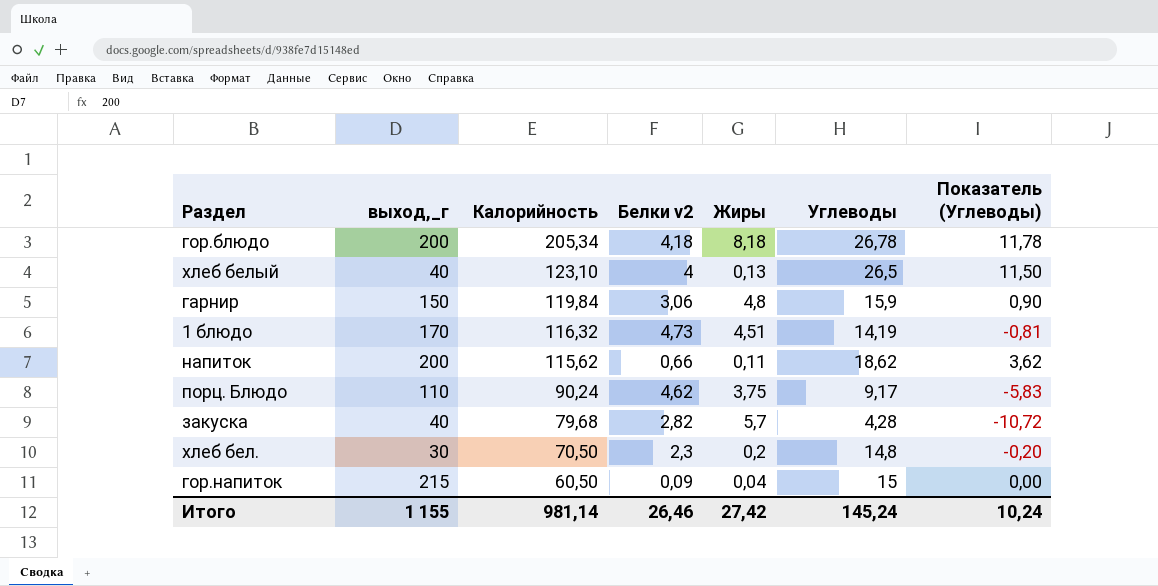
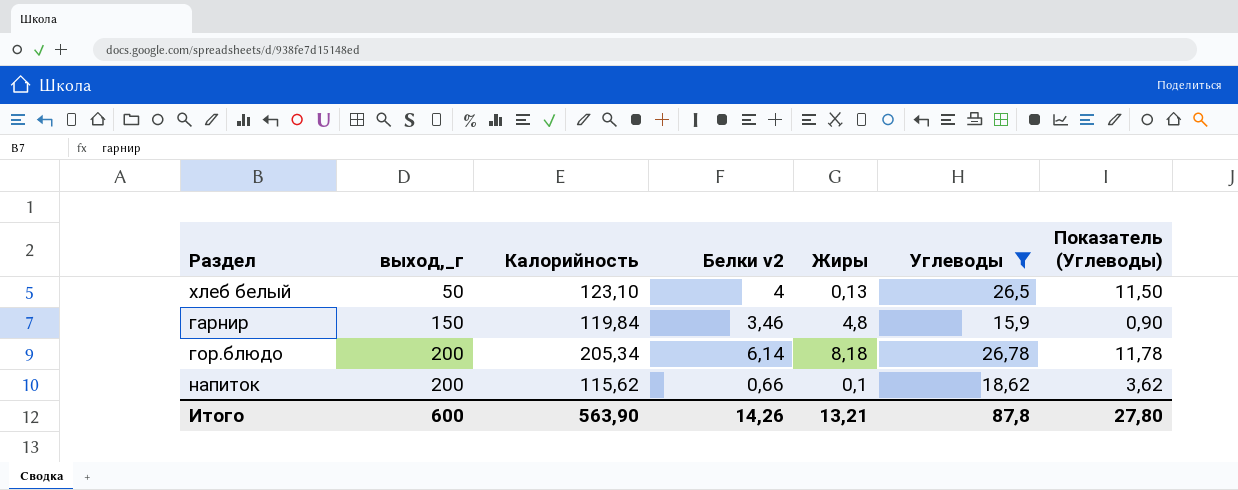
filter: none -> Углеводы >= 15,9
row order: Калорийность descending -> выход,_г ascending
хлеб белый | выход,_г: 40 -> 50
гарнир | Белки v2: 3,06 -> 3,46
гор.блюдо | Белки v2: 4,18 -> 6,14
напиток | Жиры: 0,11 -> 0,1
Итого | выход,_г: 1 155 -> 600
Итого | Калорийность: 981,14 -> 563,90
Итого | Белки v2: 26,46 -> 14,26
Итого | Жиры: 27,42 -> 13,21
Итого | Углеводы: 145,24 -> 87,8
Итого | Показатель (Углеводы): 10,24 -> 27,80

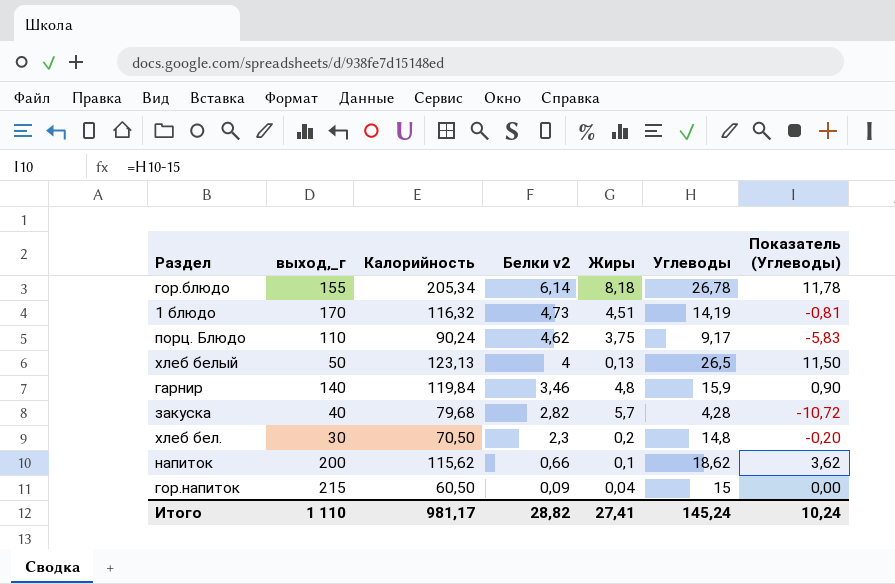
filter: Углеводы >= 15,9 -> none
row order: выход,_г ascending -> Белки v2 descending
гор.блюдо | выход,_г: 200 -> 155
хлеб белый | Калорийность: 123,10 -> 123,13
гарнир | выход,_г: 150 -> 140
Итого | выход,_г: 600 -> 1 110
Итого | Калорийность: 563,90 -> 981,17
Итого | Белки v2: 14,26 -> 28,82
Итого | Жиры: 13,21 -> 27,41
Итого | Углеводы: 87,8 -> 145,24
Итого | Показатель (Углеводы): 27,80 -> 10,24

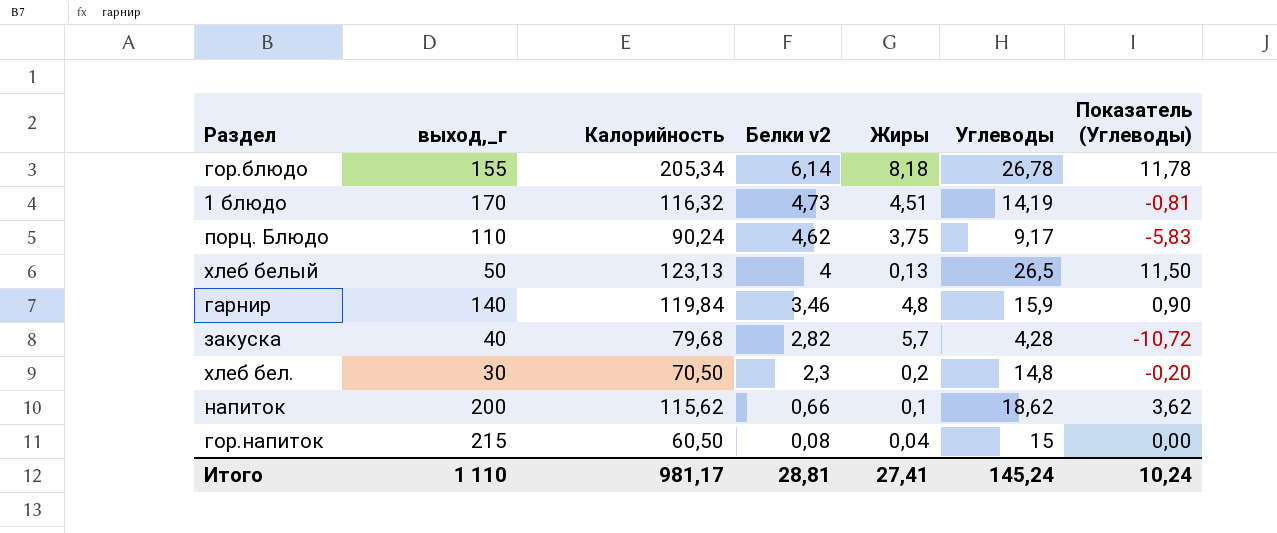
гор.напиток | Белки v2: 0,09 -> 0,08
Итого | Белки v2: 28,82 -> 28,81

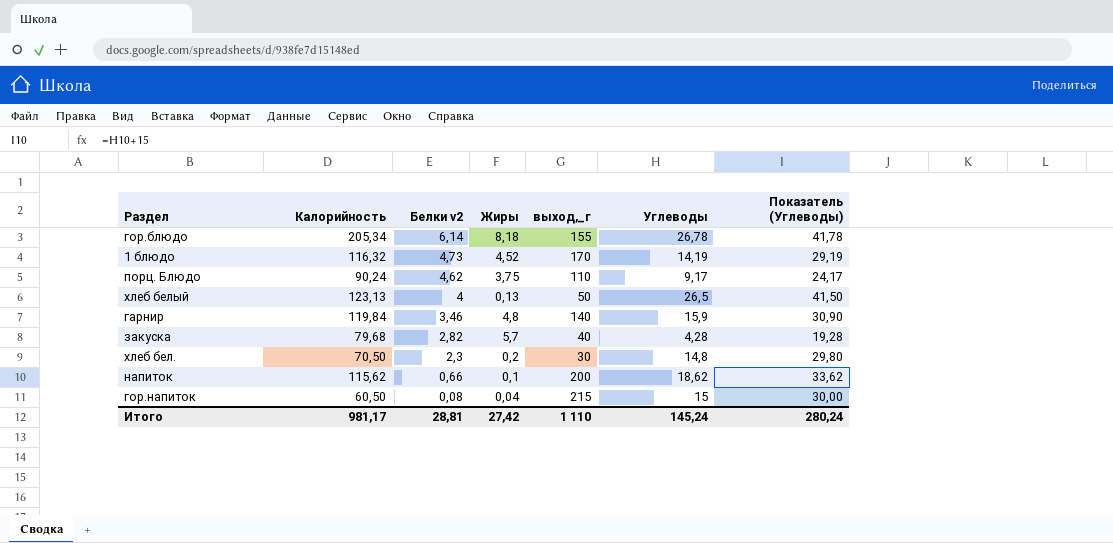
column выход,_г | position: 2 -> 5
column Показатель (Углеводы) | formula: [Углеводы] - 15 -> [Углеводы] + 15
1 блюдо | Жиры: 4,51 -> 4,52
Итого | Жиры: 27,41 -> 27,42
Итого | Показатель (Углеводы): 10,24 -> 280,24

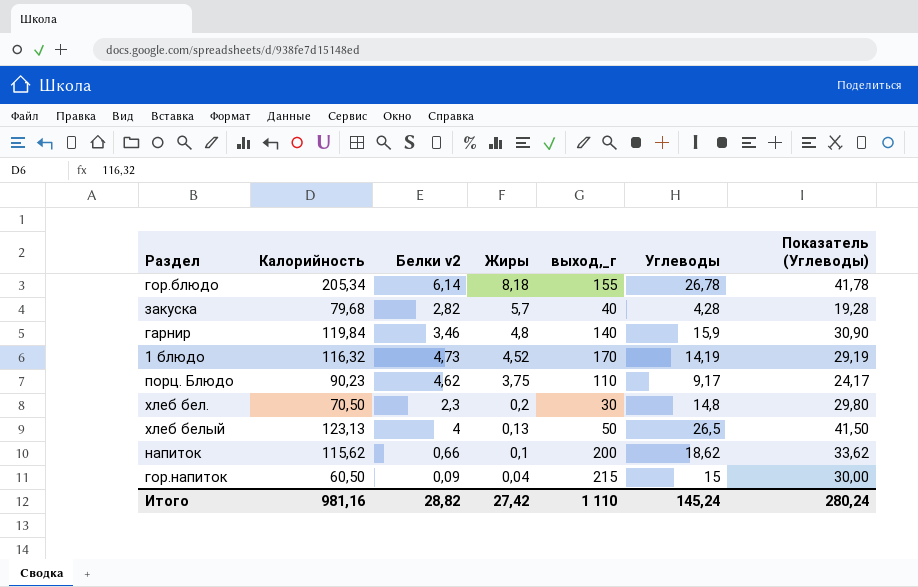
row order: Белки v2 descending -> Жиры descending
порц. Блюдо | Калорийность: 90,24 -> 90,23
гор.напиток | Белки v2: 0,08 -> 0,09
Итого | Калорийность: 981,17 -> 981,16
Итого | Белки v2: 28,81 -> 28,82

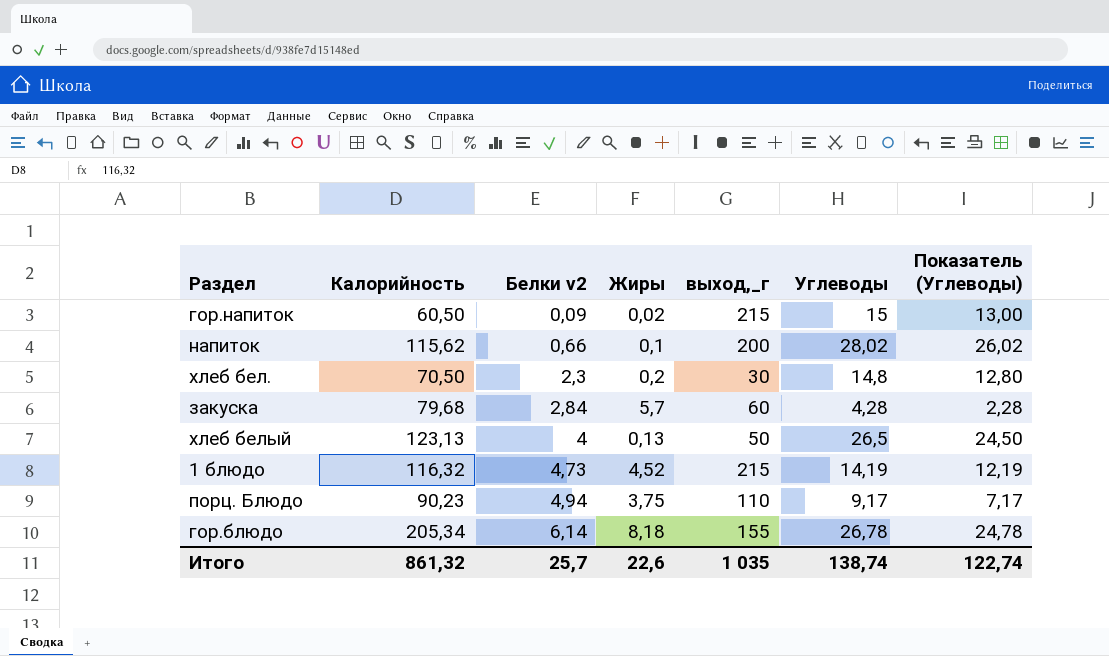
row order: Жиры descending -> Белки v2 ascending
column Показатель (Углеводы) | formula: [Углеводы] + 15 -> [Углеводы] - 2
row гарнир: 119,84 | 3,46 | 4,8 | 140 | 15,9 | 30,90 -> none
гор.напиток | Жиры: 0,04 -> 0,02
напиток | Углеводы: 18,62 -> 28,02
закуска | Белки v2: 2,82 -> 2,84
закуска | выход,_г: 40 -> 60
1 блюдо | выход,_г: 170 -> 215
порц. Блюдо | Белки v2: 4,62 -> 4,94
Итого | Калорийность: 981,16 -> 861,32
Итого | Белки v2: 28,82 -> 25,7
Итого | Жиры: 27,42 -> 22,6
Итого | выход,_г: 1 110 -> 1 035
Итого | Углеводы: 145,24 -> 138,74
Итого | Показатель (Углеводы): 280,24 -> 122,74

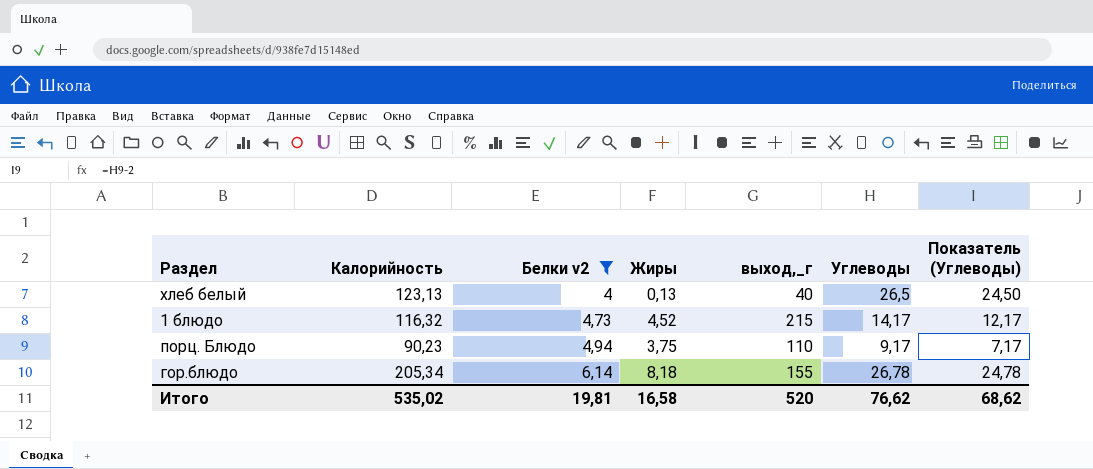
filter: none -> Белки v2 >= 4
хлеб белый | выход,_г: 50 -> 40
1 блюдо | Углеводы: 14,19 -> 14,17
1 блюдо | Показатель (Углеводы): 12,19 -> 12,17
Итого | Калорийность: 861,32 -> 535,02
Итого | Белки v2: 25,7 -> 19,81
Итого | Жиры: 22,6 -> 16,58
Итого | выход,_г: 1 035 -> 520
Итого | Углеводы: 138,74 -> 76,62
Итого | Показатель (Углеводы): 122,74 -> 68,62

